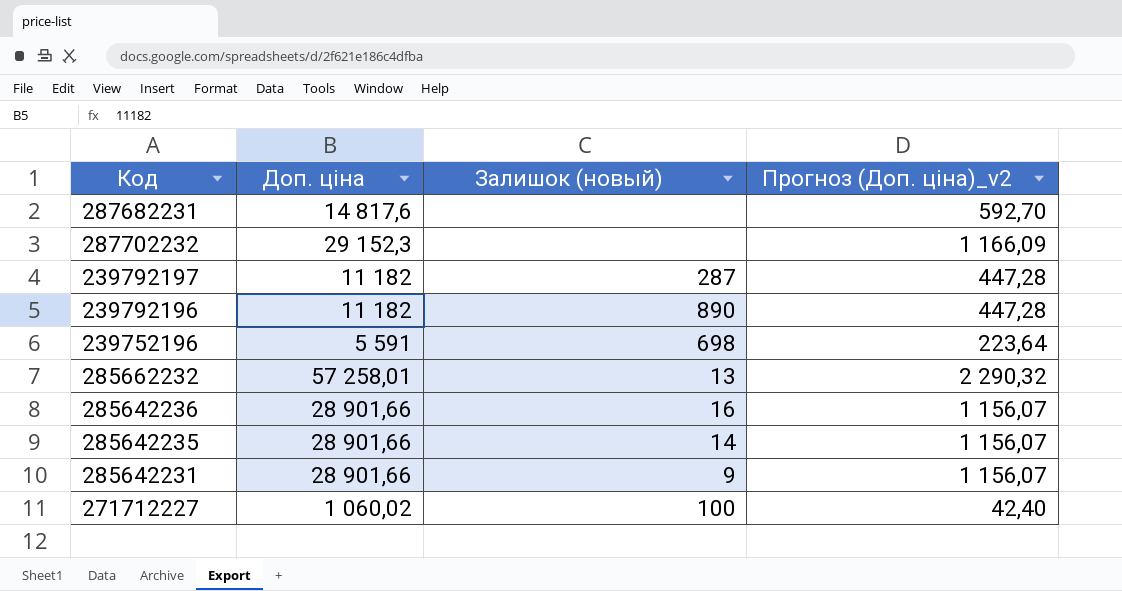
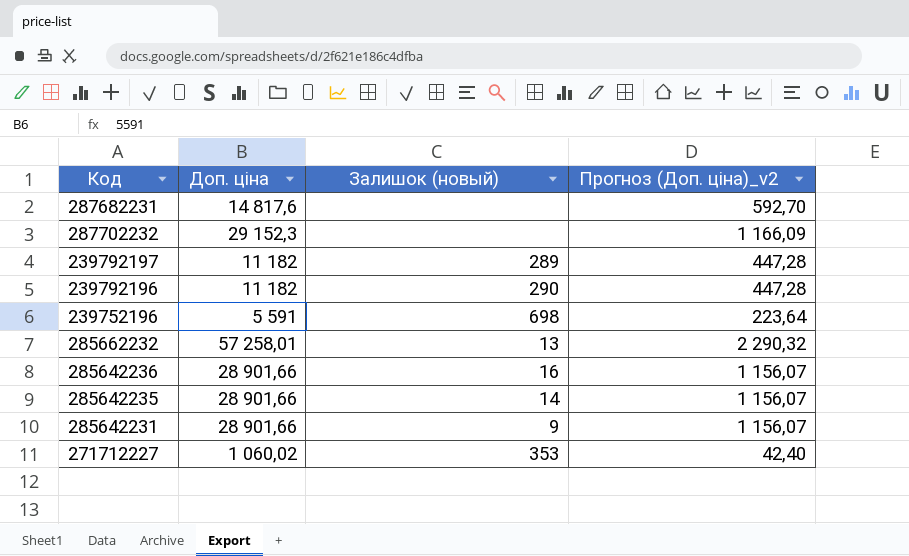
239792197 | Залишок (новый): 287 -> 289
239792196 | Залишок (новый): 890 -> 290
271712227 | Залишок (новый): 100 -> 353

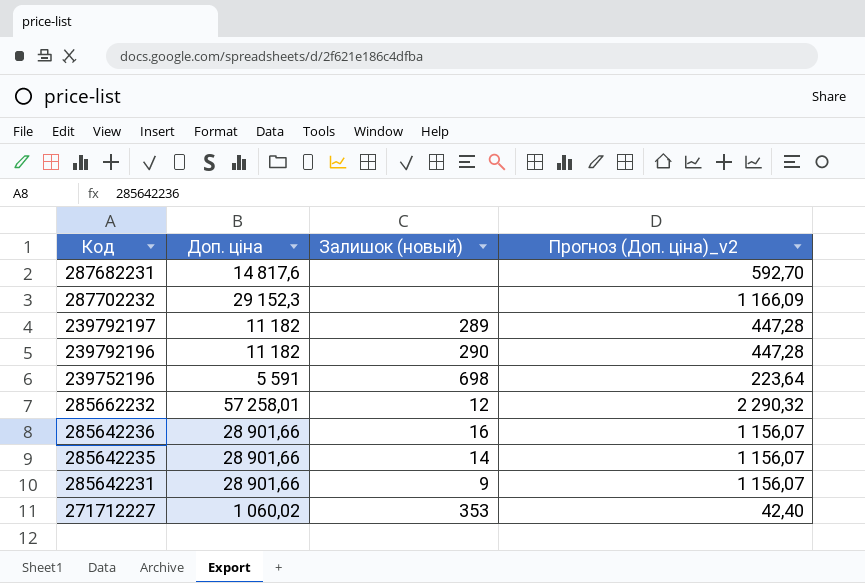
285662232 | Залишок (новый): 13 -> 12

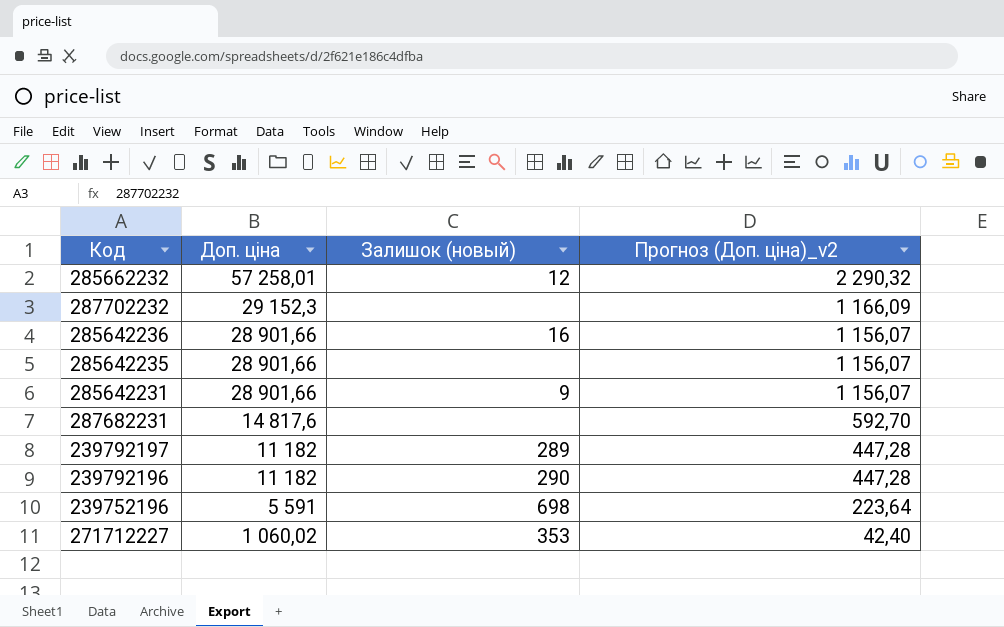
row order: none -> Доп. ціна descending
285642235 | Залишок (новый): 14 -> none

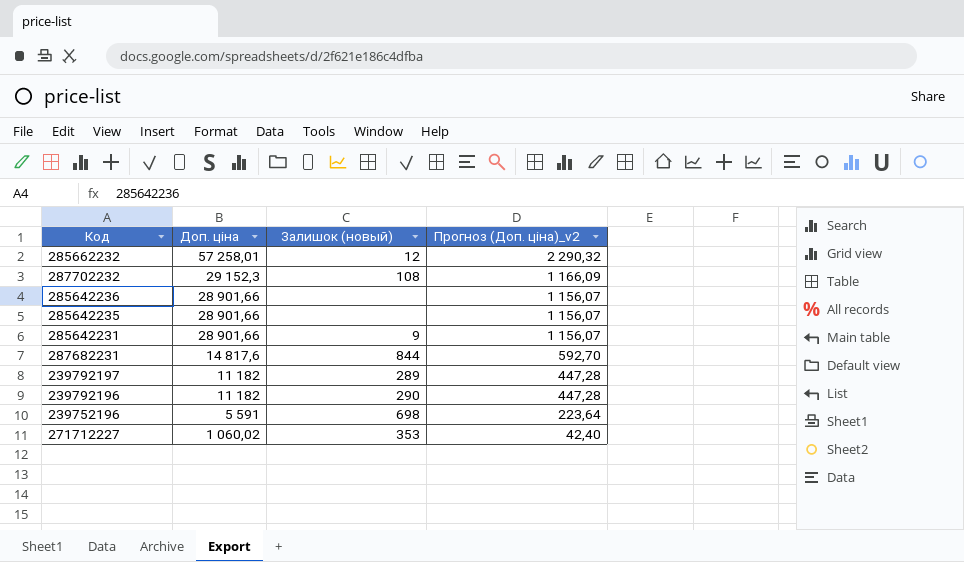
287702232 | Залишок (новый): none -> 108
285642236 | Залишок (новый): 16 -> none
287682231 | Залишок (новый): none -> 844

